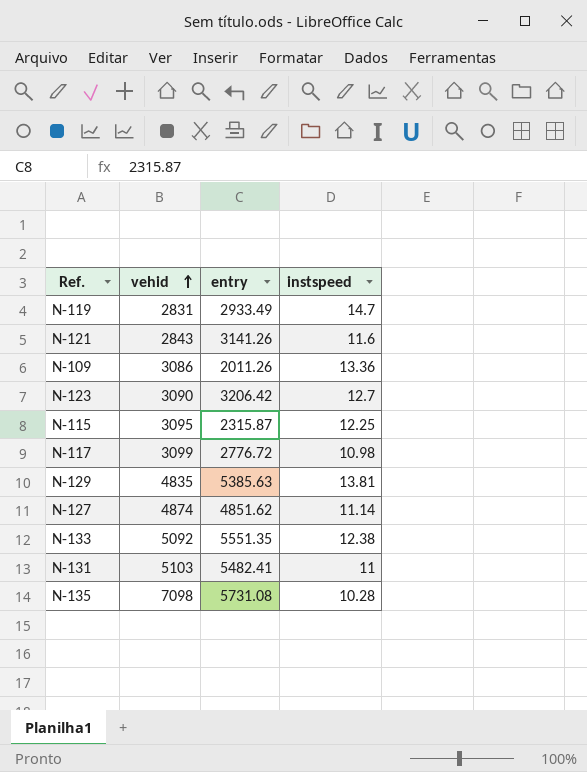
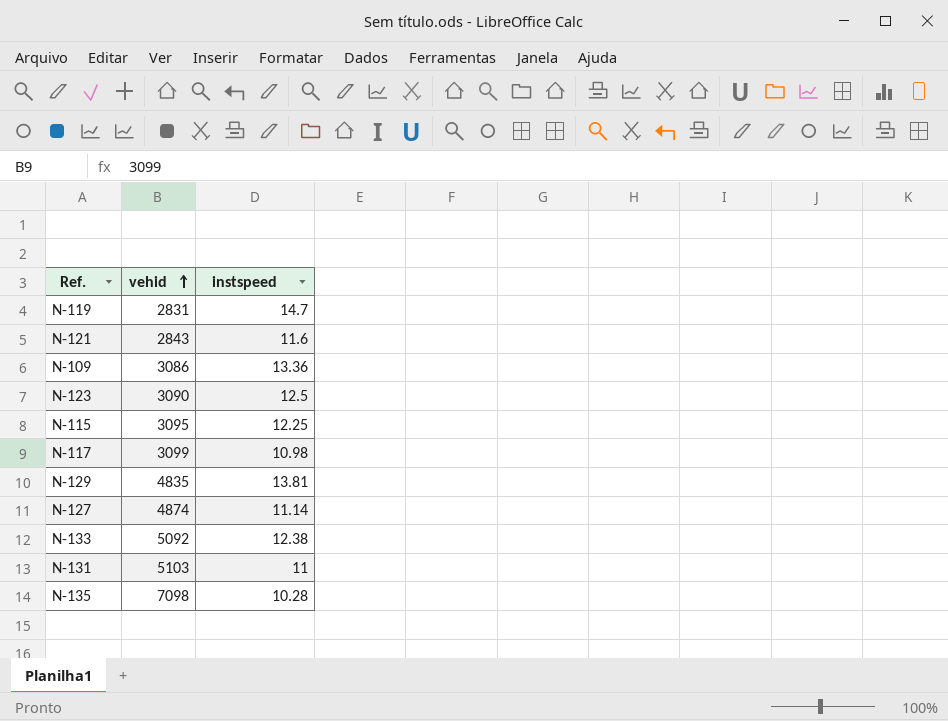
column entry | position: 3 -> none
N-123 | instspeed: 12.7 -> 12.5

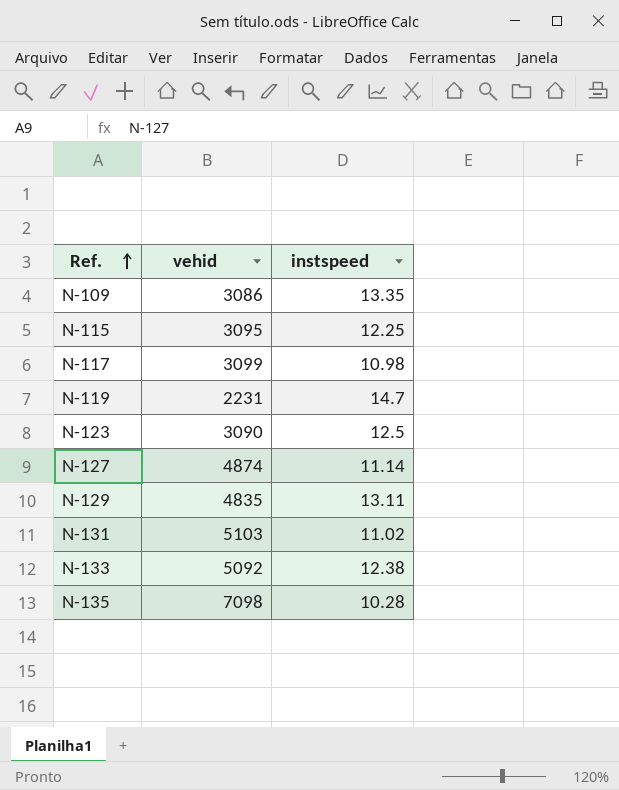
row order: vehid ascending -> Ref. ascending
row N-121: 2843 | 11.6 -> none
N-109 | instspeed: 13.36 -> 13.35
N-119 | vehid: 2831 -> 2231
N-129 | instspeed: 13.81 -> 13.11
N-131 | instspeed: 11 -> 11.02

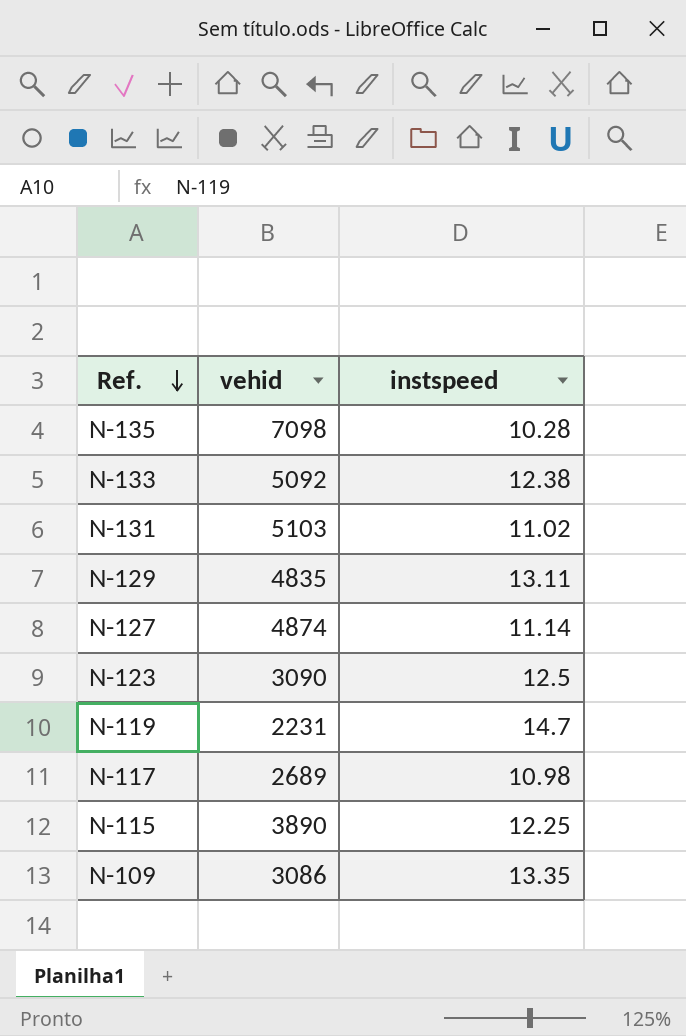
row order: Ref. ascending -> Ref. descending
N-117 | vehid: 3099 -> 2689
N-115 | vehid: 3095 -> 3890

